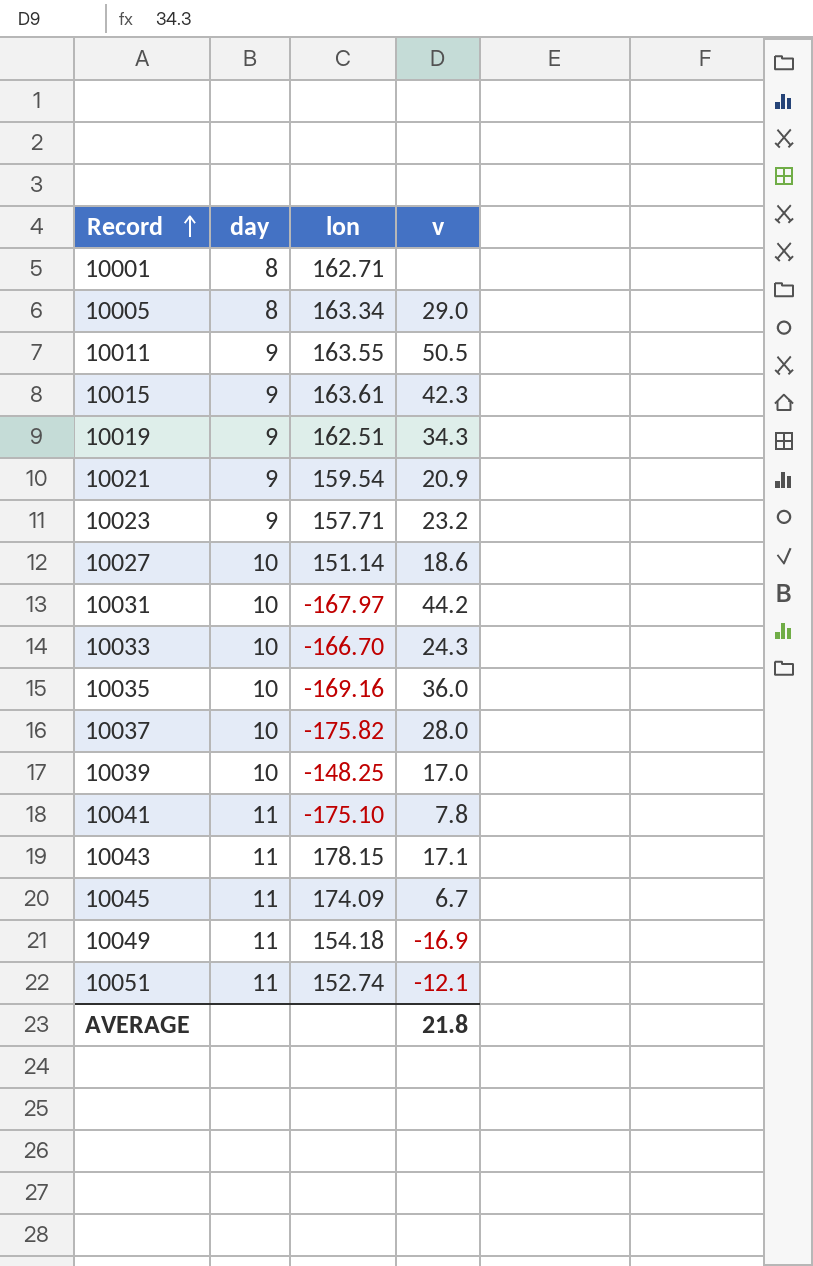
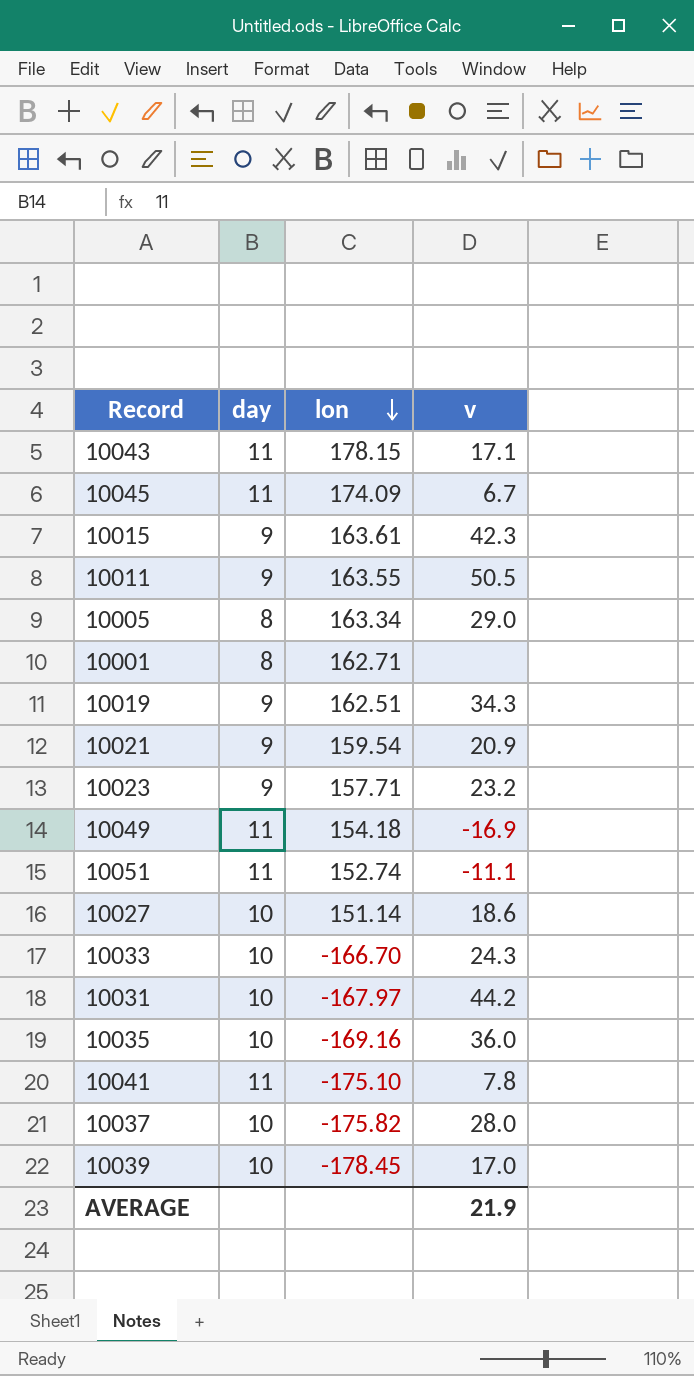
row order: Record ascending -> lon descending
10051 | v: -12.1 -> -11.1
10039 | lon: -148.25 -> -178.45
AVERAGE | v: 21.8 -> 21.9

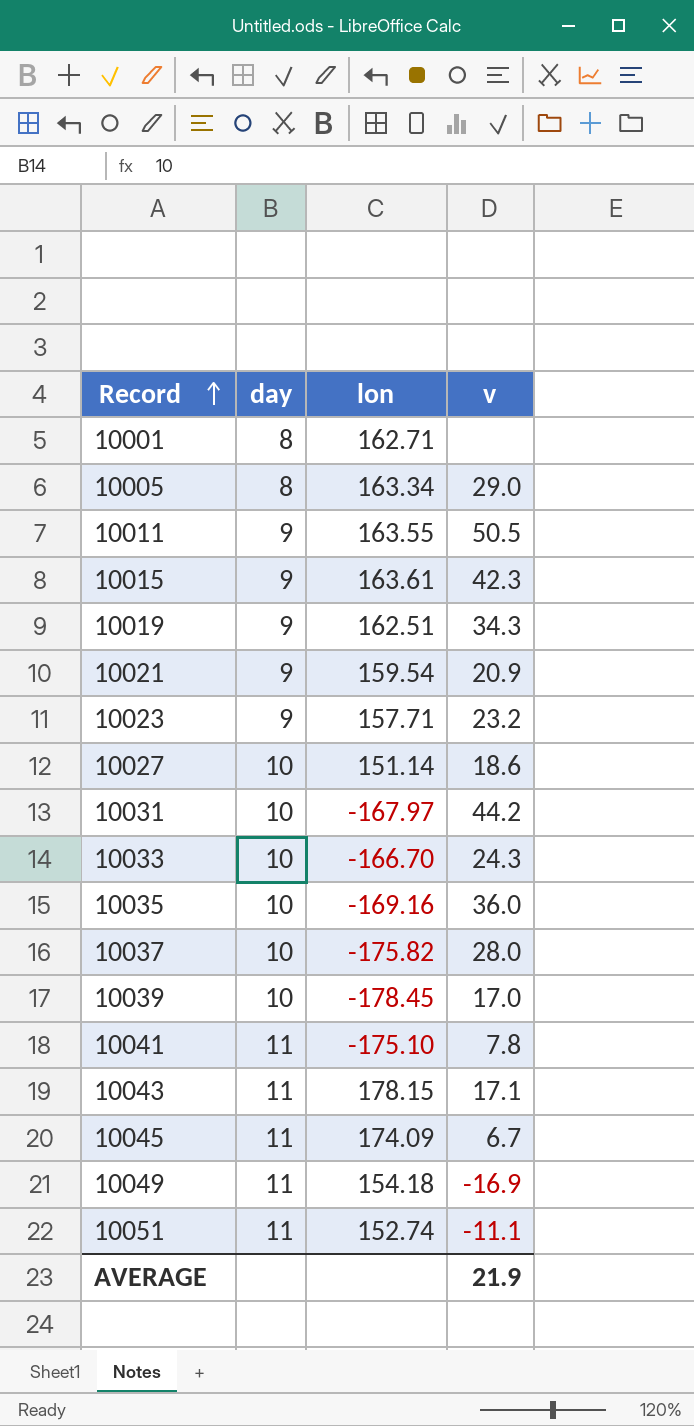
row order: lon descending -> Record ascending

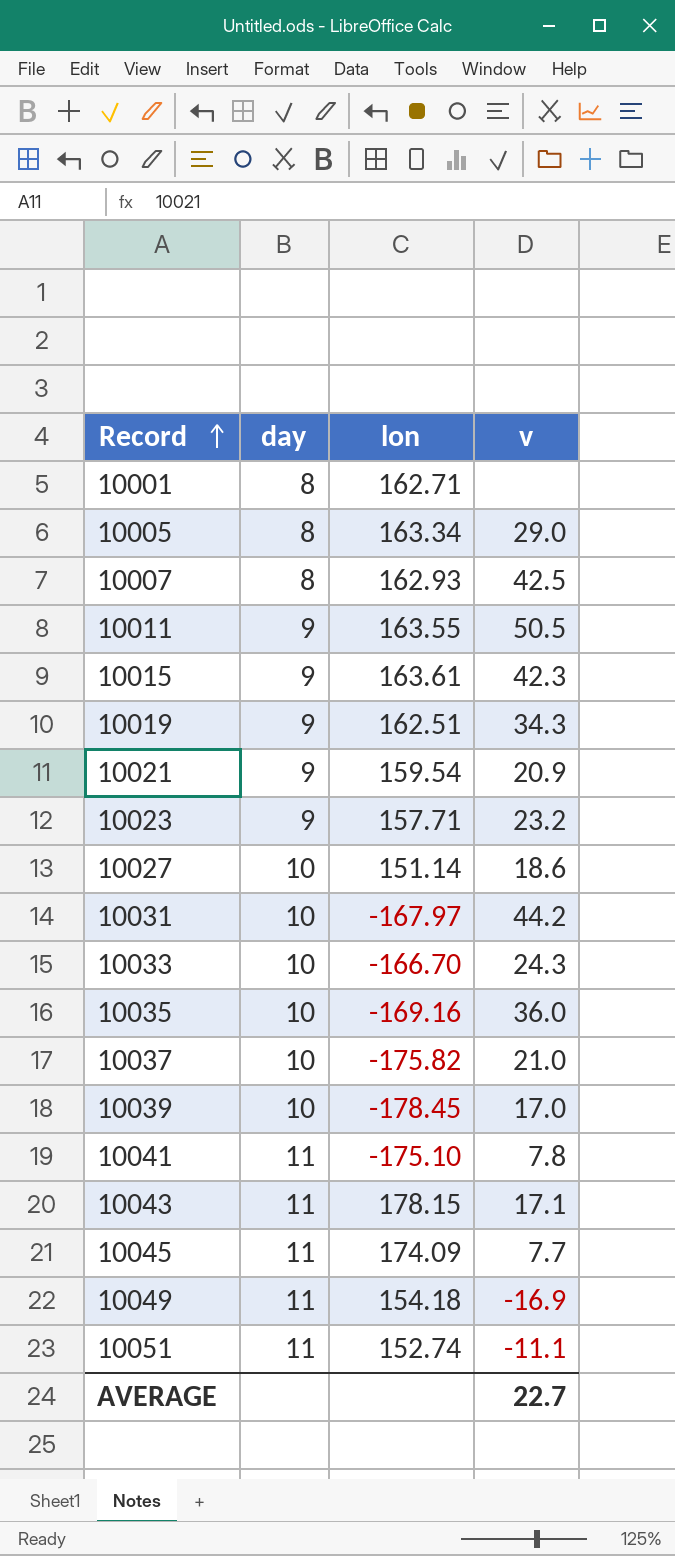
row 10007: none -> 8 | 162.93 | 42.5
10037 | v: 28.0 -> 21.0
10045 | v: 6.7 -> 7.7
AVERAGE | v: 21.9 -> 22.7

